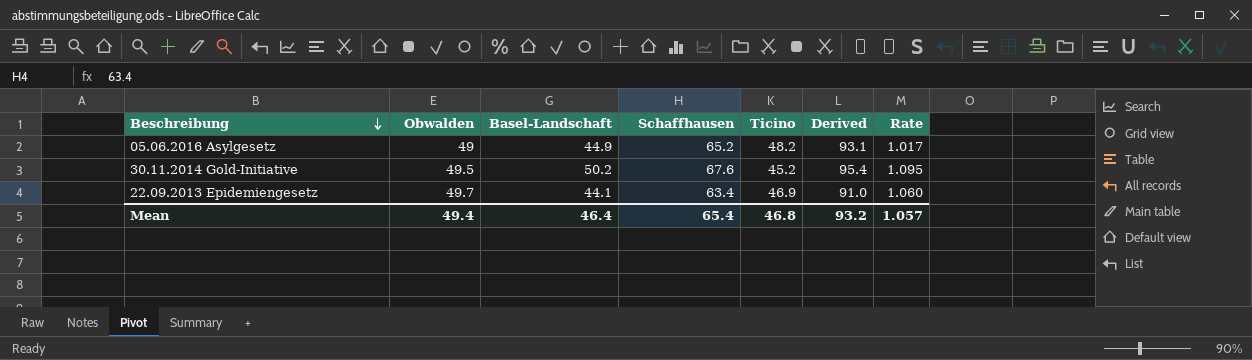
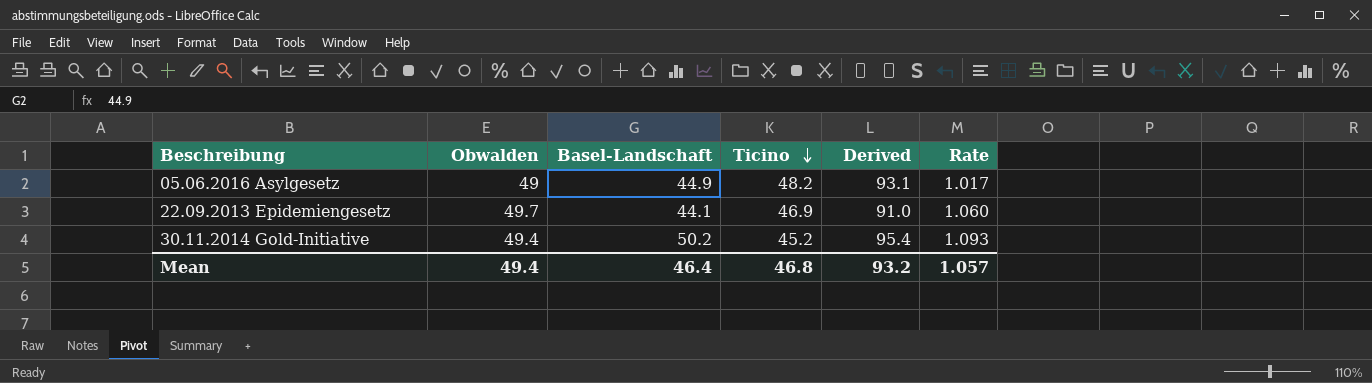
row order: Beschreibung descending -> Ticino descending
column Schaffhausen | position: 4 -> none
30.11.2014 Gold-Initiative | Obwalden: 49.5 -> 49.4
30.11.2014 Gold-Initiative | Rate: 1.095 -> 1.093

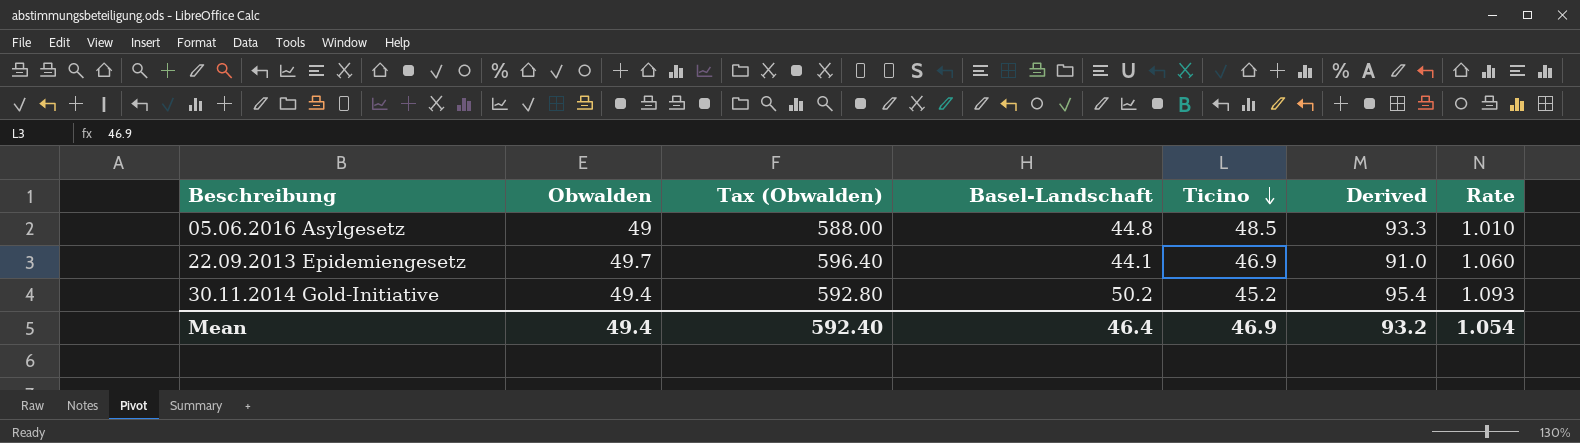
column Tax (Obwalden) | formula: none -> [Obwalden] * 12
05.06.2016 Asylgesetz | Basel-Landschaft: 44.9 -> 44.8
05.06.2016 Asylgesetz | Ticino: 48.2 -> 48.5
05.06.2016 Asylgesetz | Derived: 93.1 -> 93.3
05.06.2016 Asylgesetz | Rate: 1.017 -> 1.010
Mean | Ticino: 46.8 -> 46.9
Mean | Rate: 1.057 -> 1.054

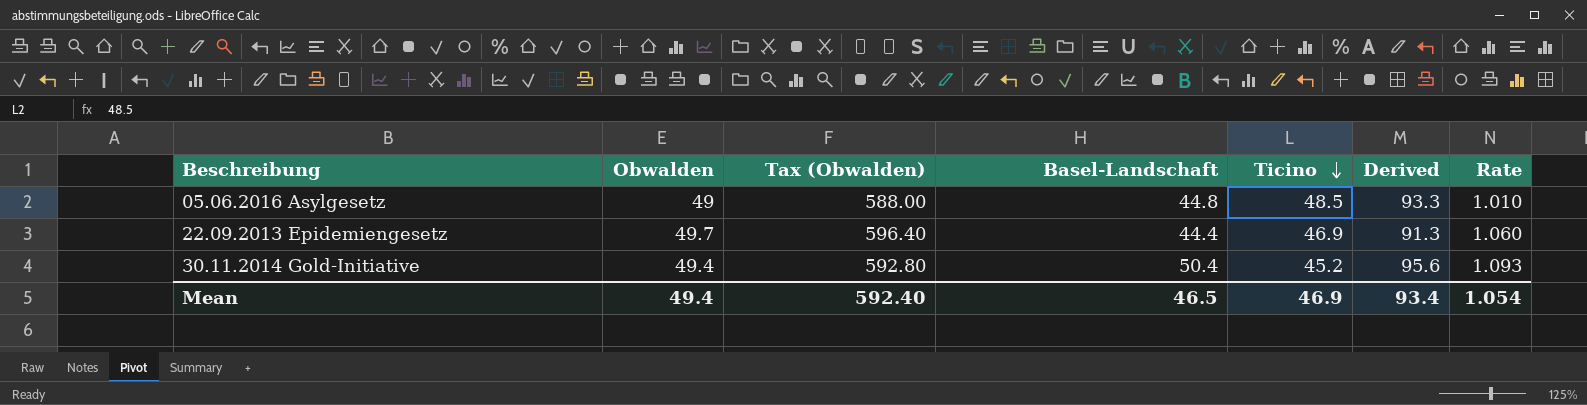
22.09.2013 Epidemiengesetz | Basel-Landschaft: 44.1 -> 44.4
22.09.2013 Epidemiengesetz | Derived: 91.0 -> 91.3
30.11.2014 Gold-Initiative | Basel-Landschaft: 50.2 -> 50.4
30.11.2014 Gold-Initiative | Derived: 95.4 -> 95.6
Mean | Basel-Landschaft: 46.4 -> 46.5
Mean | Derived: 93.2 -> 93.4

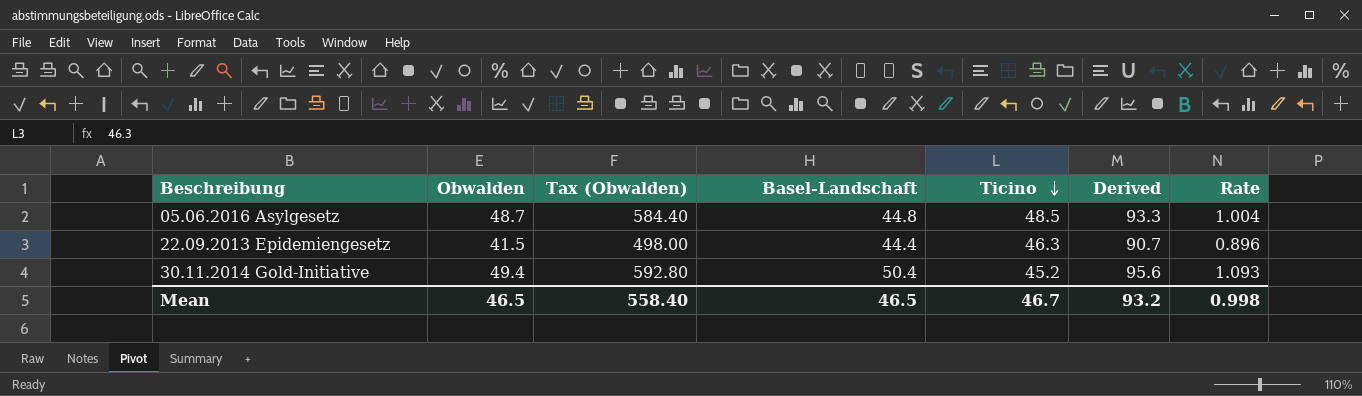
05.06.2016 Asylgesetz | Obwalden: 49 -> 48.7
05.06.2016 Asylgesetz | Tax (Obwalden): 588.00 -> 584.40
05.06.2016 Asylgesetz | Rate: 1.010 -> 1.004
22.09.2013 Epidemiengesetz | Obwalden: 49.7 -> 41.5
22.09.2013 Epidemiengesetz | Tax (Obwalden): 596.40 -> 498.00
22.09.2013 Epidemiengesetz | Ticino: 46.9 -> 46.3
22.09.2013 Epidemiengesetz | Derived: 91.3 -> 90.7
22.09.2013 Epidemiengesetz | Rate: 1.060 -> 0.896
Mean | Obwalden: 49.4 -> 46.5
Mean | Tax (Obwalden): 592.40 -> 558.40
Mean | Ticino: 46.9 -> 46.7
Mean | Derived: 93.4 -> 93.2
Mean | Rate: 1.054 -> 0.998

